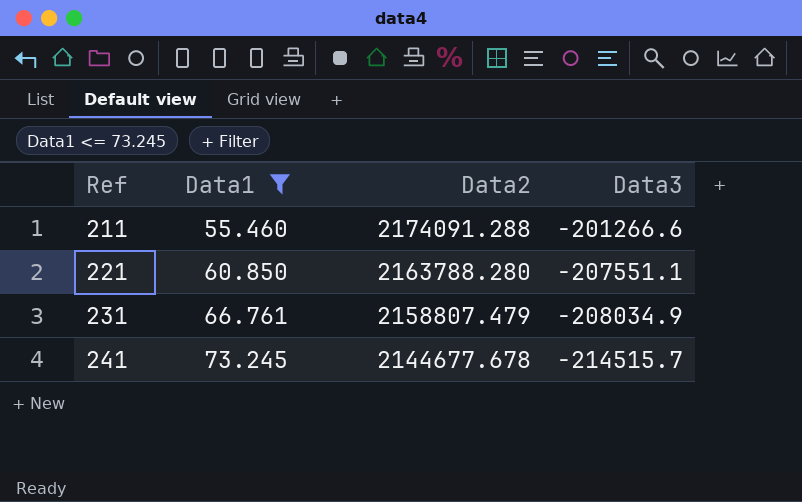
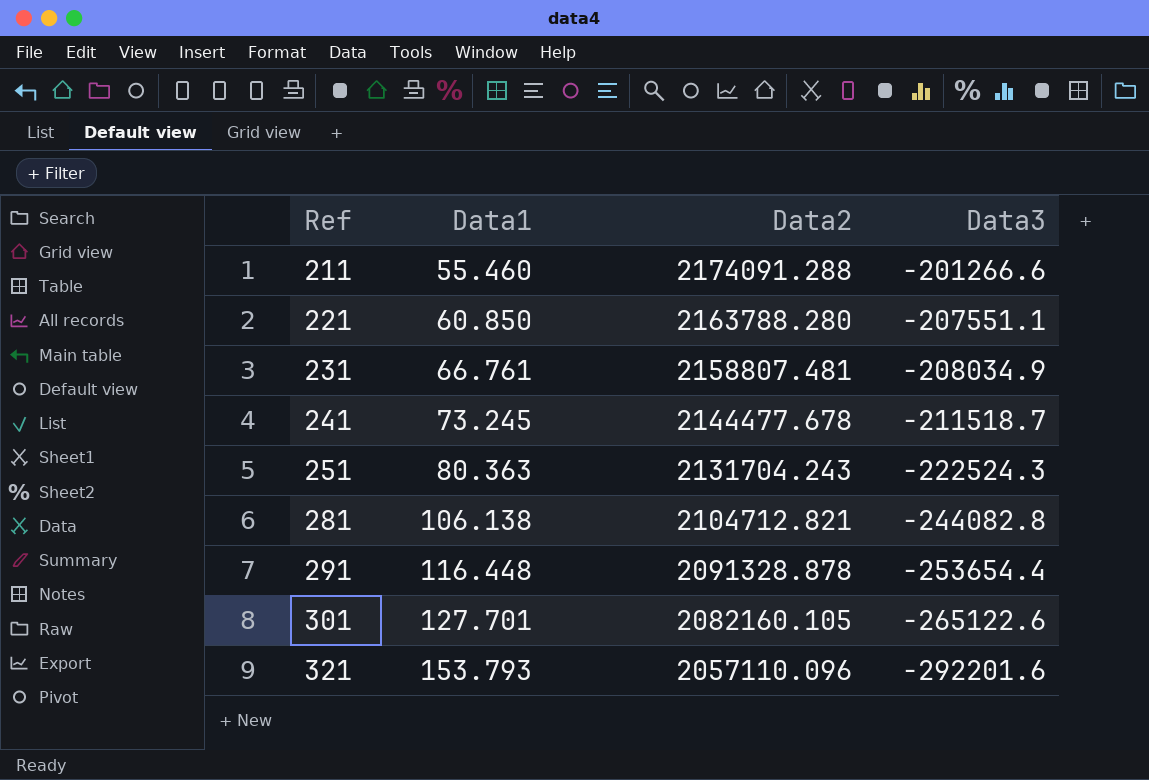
filter: Data1 <= 73.245 -> none
231 | Data2: 2158807.479 -> 2158807.481
241 | Data2: 2144677.678 -> 2144477.678
241 | Data3: -214515.7 -> -211518.7

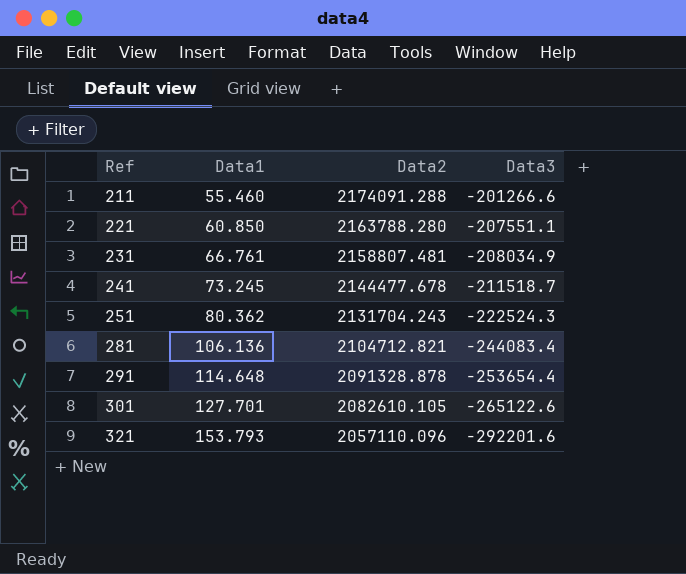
251 | Data1: 80.363 -> 80.362
281 | Data1: 106.138 -> 106.136
281 | Data3: -244082.8 -> -244083.4
291 | Data1: 116.448 -> 114.648
301 | Data2: 2082160.105 -> 2082610.105

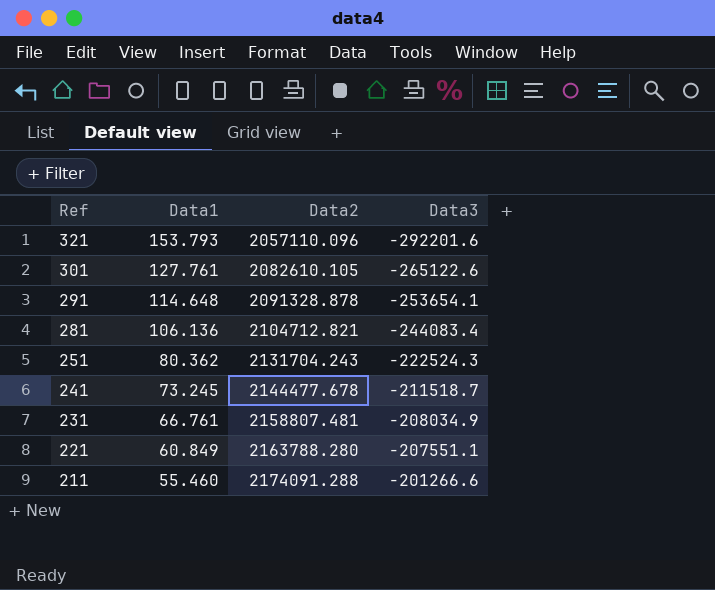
row order: Ref ascending -> Ref descending
301 | Data1: 127.701 -> 127.761
291 | Data3: -253654.4 -> -253654.1
221 | Data1: 60.850 -> 60.849

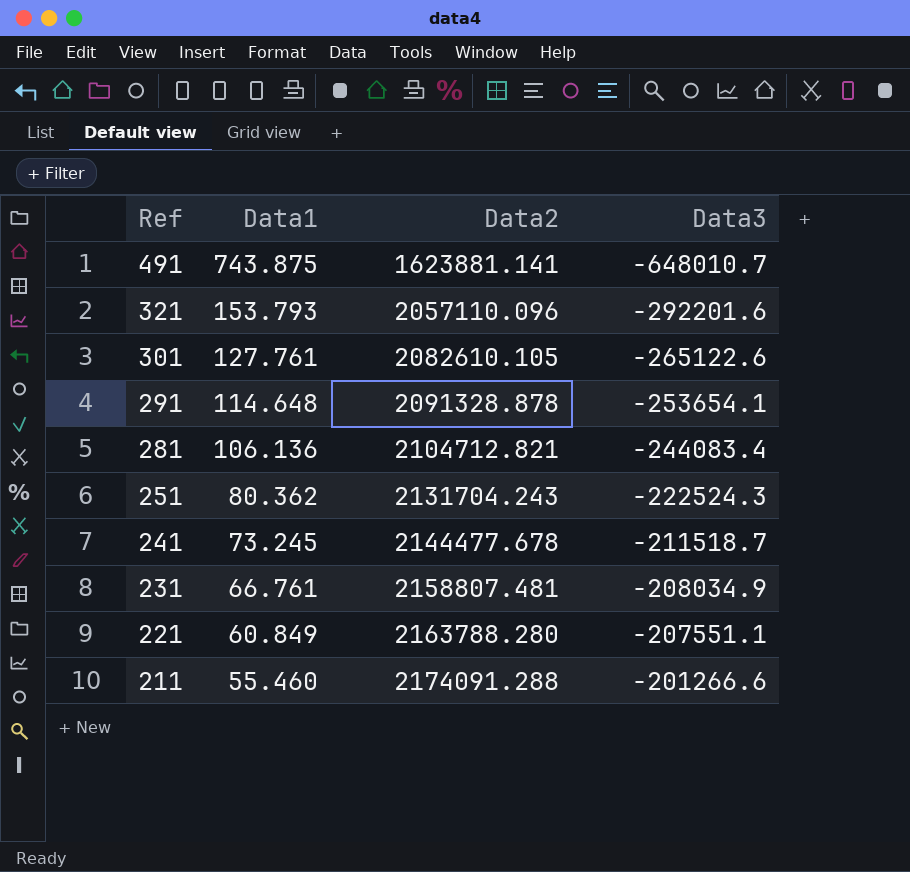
row 491: none -> 743.875 | 1623881.141 | -648010.7

